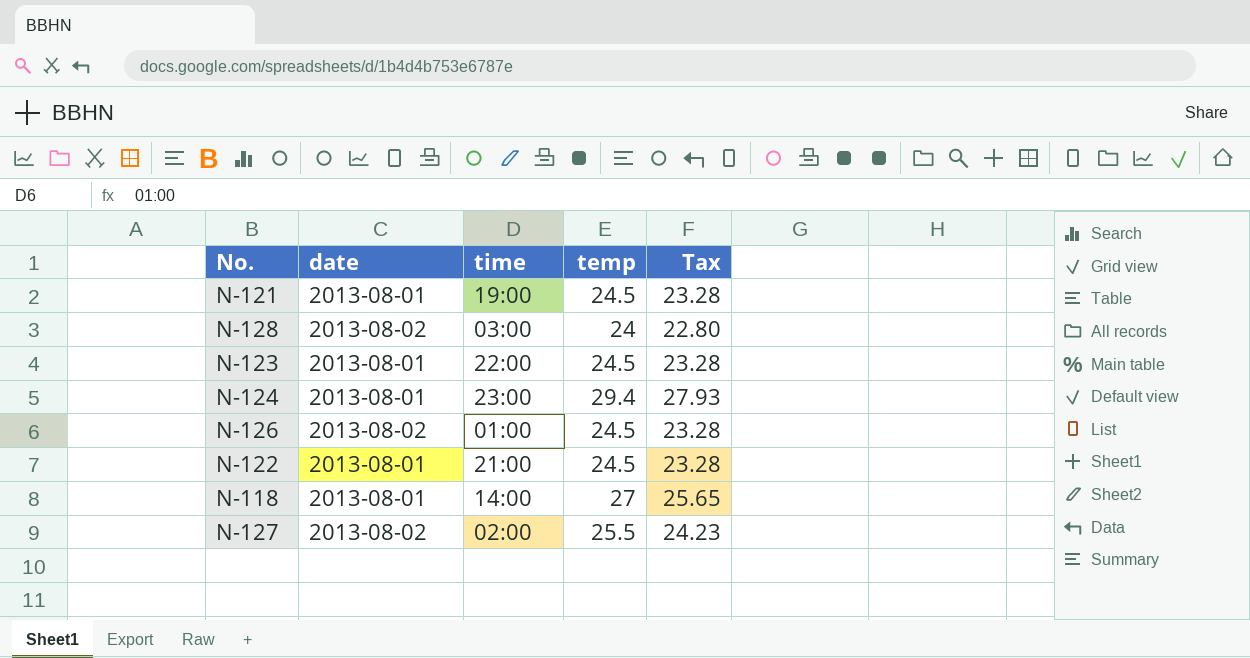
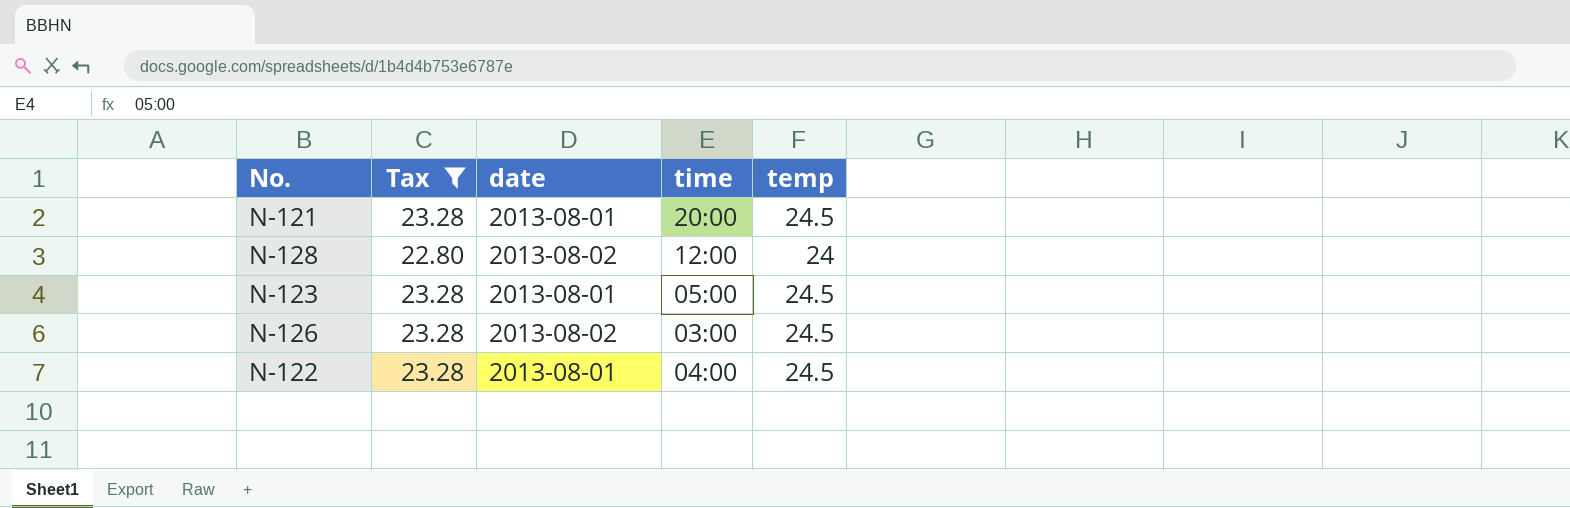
filter: none -> Tax <= 23.28
column Tax | position: 5 -> 2
N-121 | time: 19:00 -> 20:00
N-128 | time: 03:00 -> 12:00
N-123 | time: 22:00 -> 05:00
N-126 | time: 01:00 -> 03:00
N-122 | time: 21:00 -> 04:00

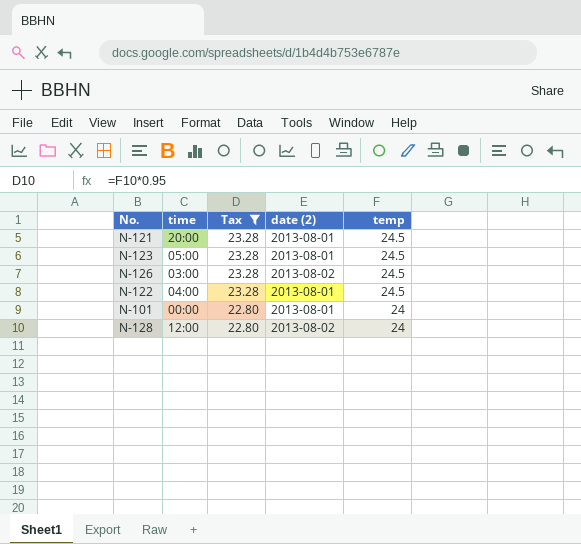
row order: none -> Tax descending
column time | position: 4 -> 2
column name: date -> date (2)
row N-101: none -> 00:00 | 22.80 | 2013-08-01 | 24

